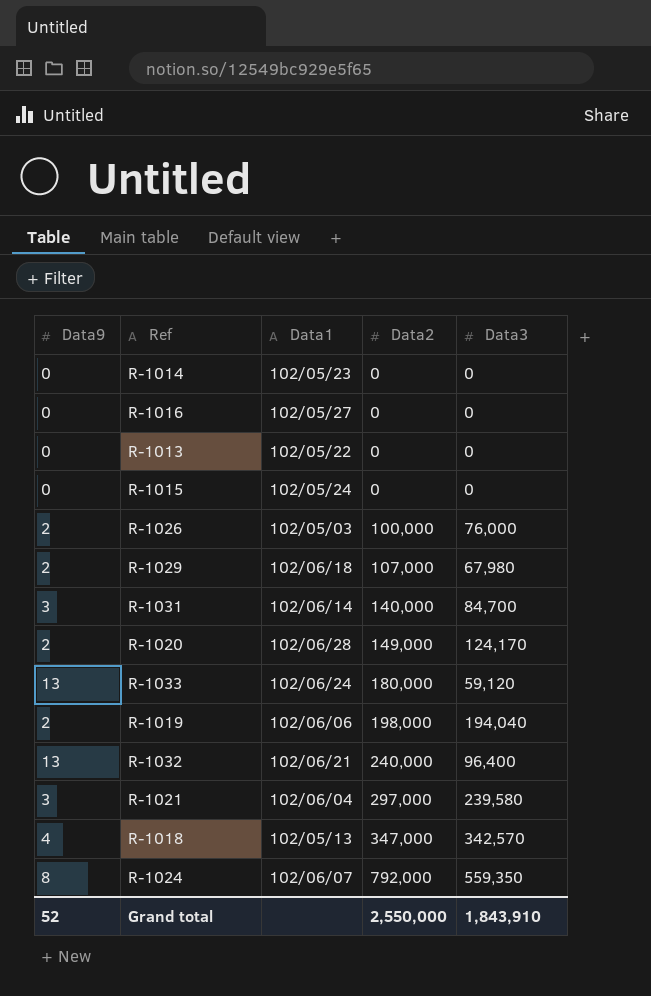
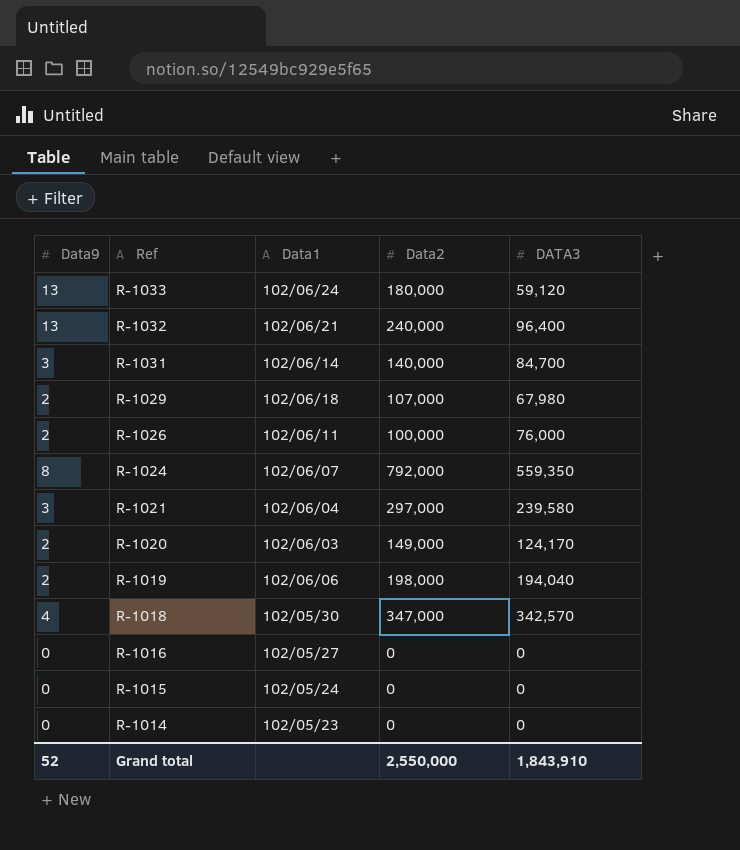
row order: Data2 ascending -> Ref descending
column name: Data3 -> DATA3
row R-1013: 0 | 102/05/22 | 0 | 0 -> none
R-1026 | Data1: 102/05/03 -> 102/06/11
R-1020 | Data1: 102/06/28 -> 102/06/03
R-1018 | Data1: 102/05/13 -> 102/05/30

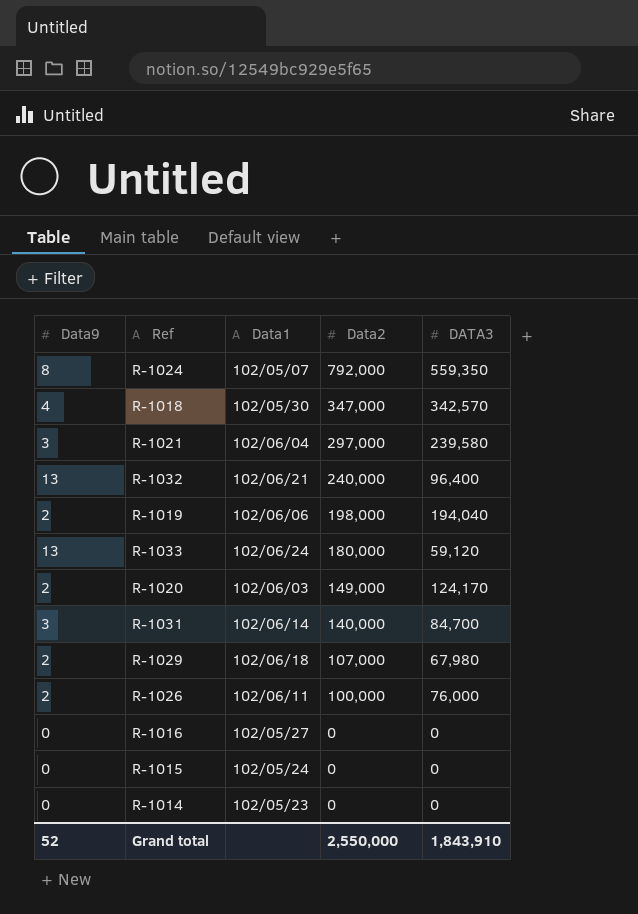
row order: Ref descending -> Data2 descending
R-1024 | Data1: 102/06/07 -> 102/05/07

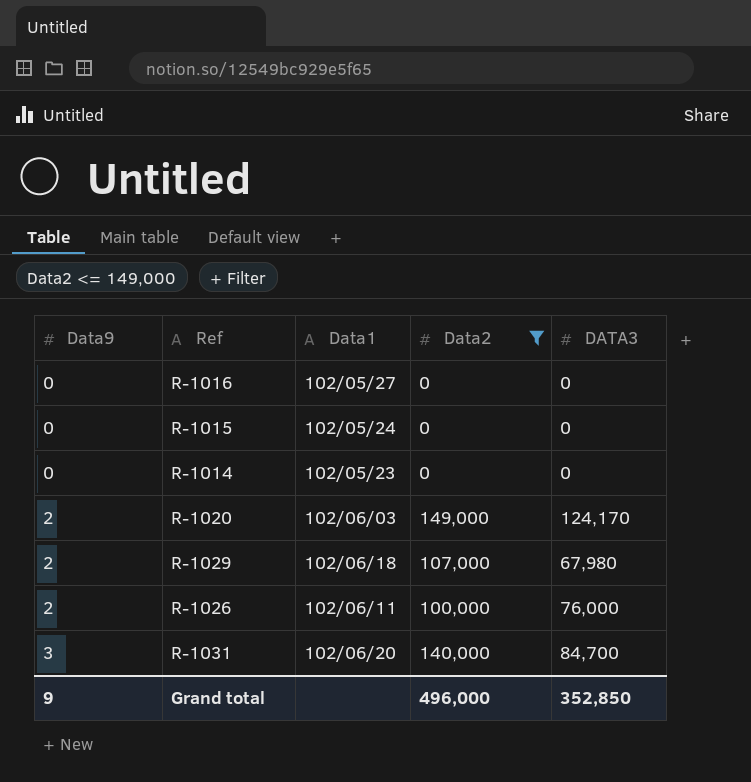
filter: none -> Data2 <= 149,000
row order: Data2 descending -> Data9 ascending
R-1031 | Data1: 102/06/14 -> 102/06/20
Grand total | Data9: 52 -> 9
Grand total | Data2: 2,550,000 -> 496,000
Grand total | DATA3: 1,843,910 -> 352,850

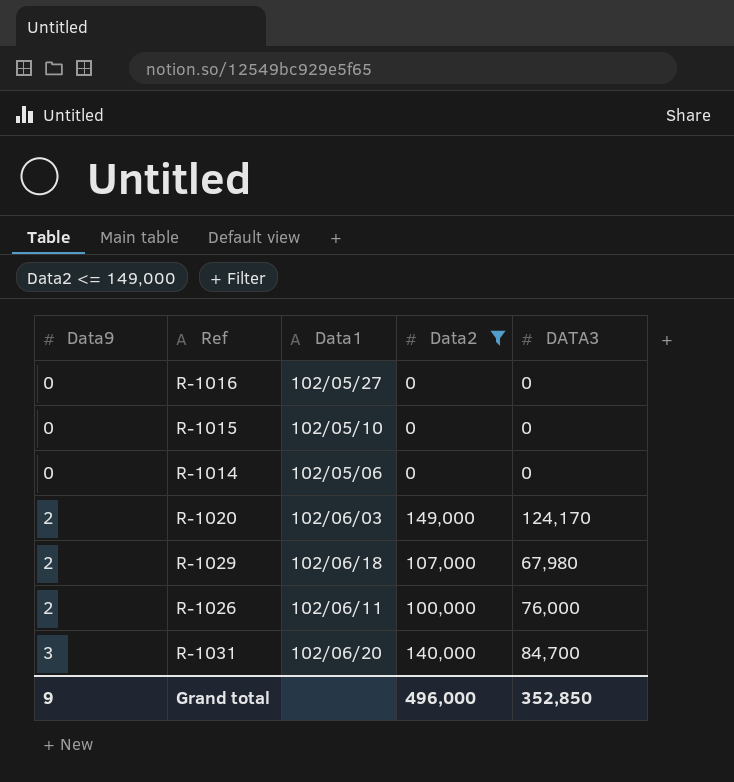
R-1015 | Data1: 102/05/24 -> 102/05/10
R-1014 | Data1: 102/05/23 -> 102/05/06

